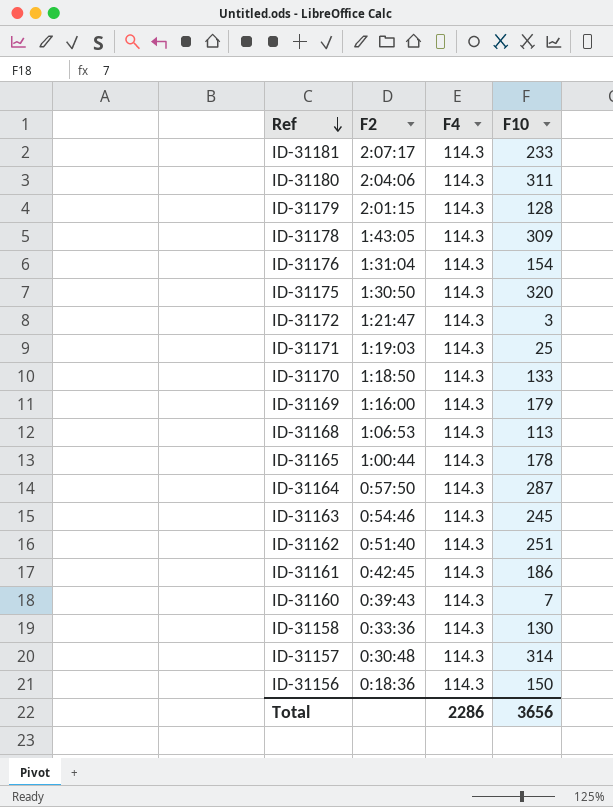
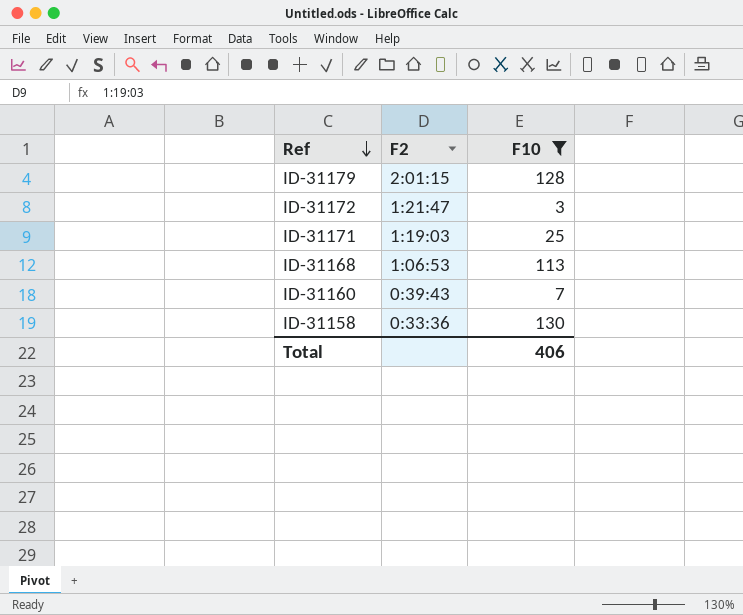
filter: none -> F10 <= 130
column F4 | position: 3 -> none
Total | F10: 3656 -> 406

